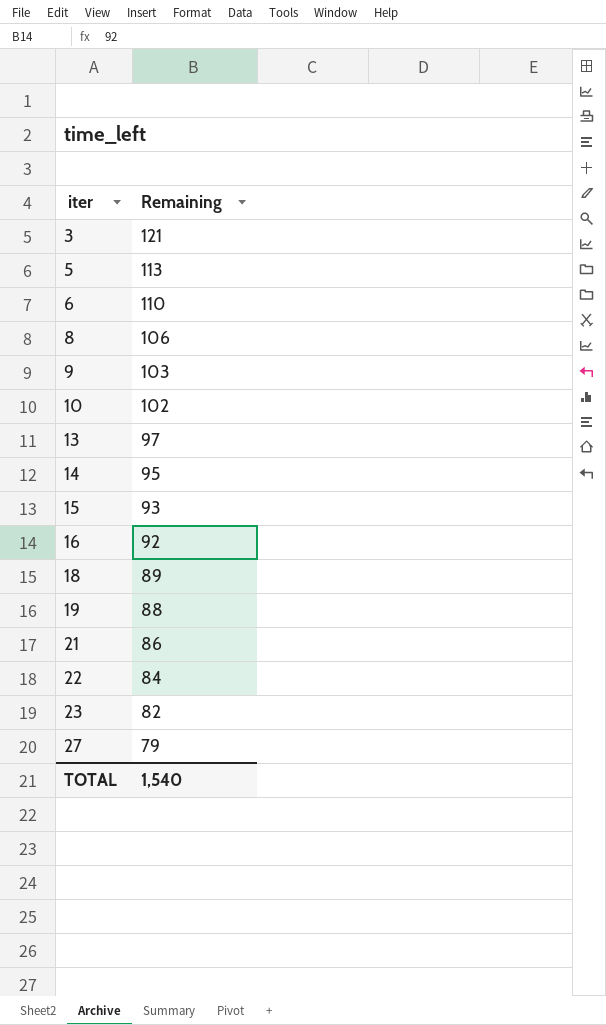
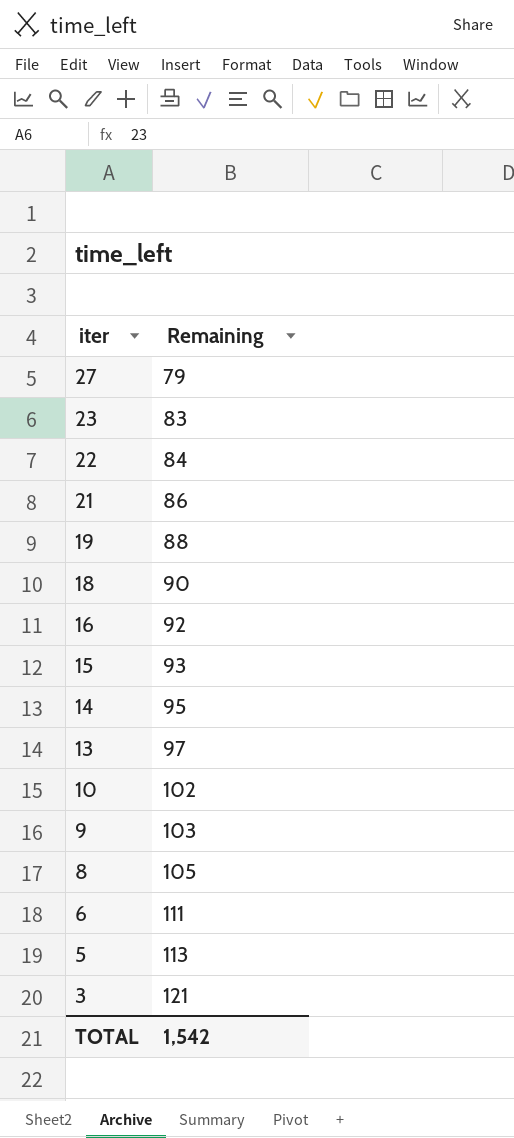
row order: iter ascending -> iter descending
23 | Remaining: 82 -> 83
18 | Remaining: 89 -> 90
8 | Remaining: 106 -> 105
6 | Remaining: 110 -> 111
TOTAL | Remaining: 1,540 -> 1,542

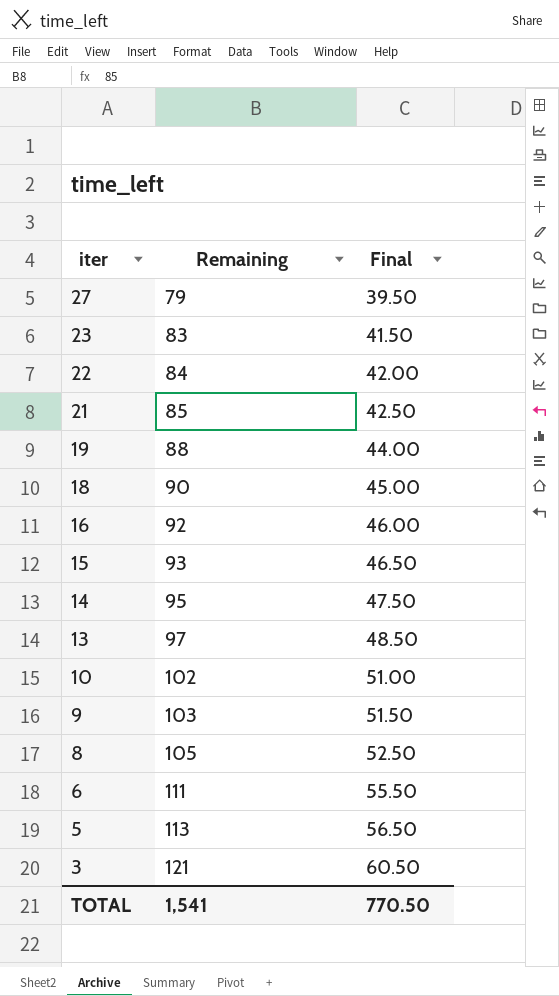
column Final | formula: none -> [Remaining] * 0.5
21 | Remaining: 86 -> 85
TOTAL | Remaining: 1,542 -> 1,541

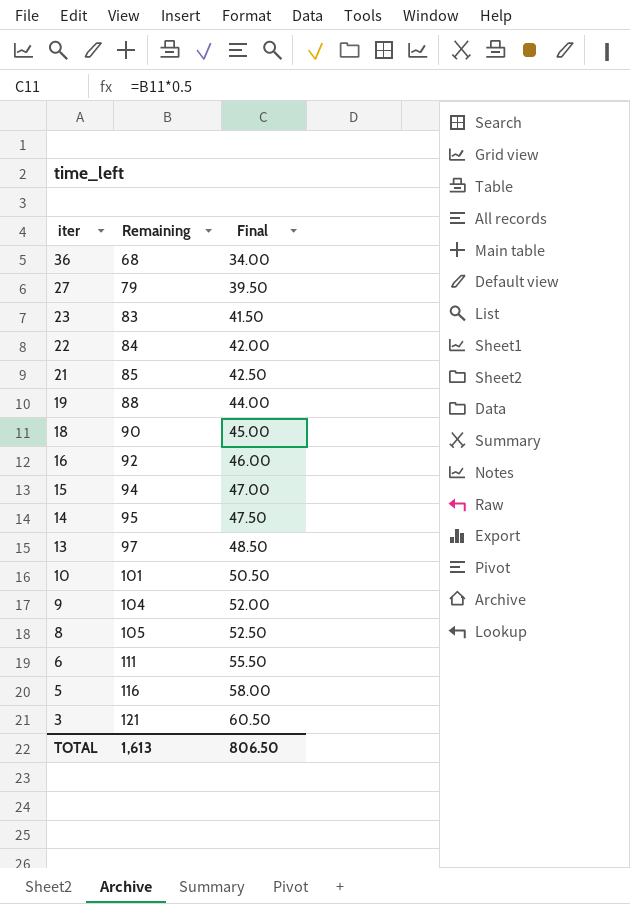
row 36: none -> 68 | 34.00
15 | Remaining: 93 -> 94
15 | Final: 46.50 -> 47.00
10 | Remaining: 102 -> 101
10 | Final: 51.00 -> 50.50
9 | Remaining: 103 -> 104
9 | Final: 51.50 -> 52.00
5 | Remaining: 113 -> 116
5 | Final: 56.50 -> 58.00
TOTAL | Remaining: 1,541 -> 1,613
TOTAL | Final: 770.50 -> 806.50

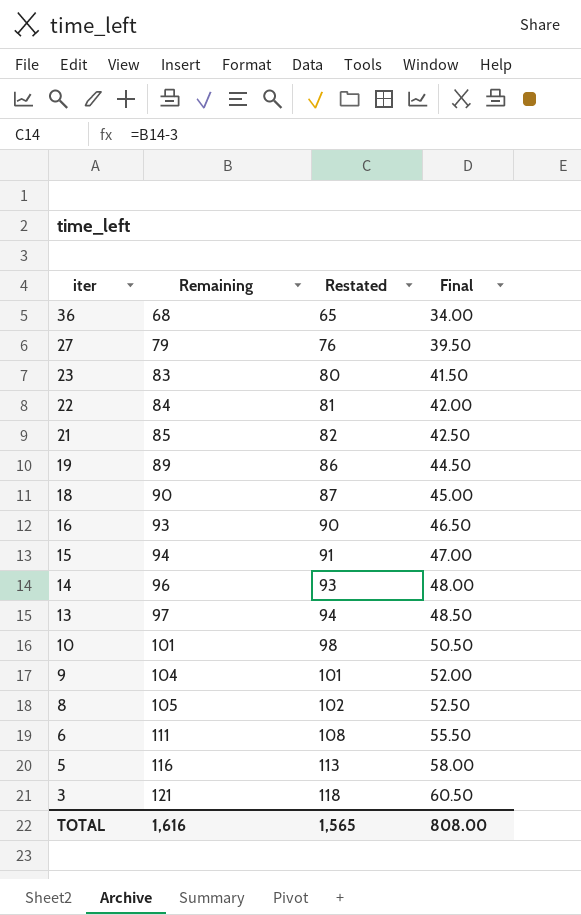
column Restated | formula: none -> [Remaining] - 3
19 | Remaining: 88 -> 89
19 | Final: 44.00 -> 44.50
16 | Remaining: 92 -> 93
16 | Final: 46.00 -> 46.50
14 | Remaining: 95 -> 96
14 | Final: 47.50 -> 48.00
TOTAL | Remaining: 1,613 -> 1,616
TOTAL | Final: 806.50 -> 808.00

